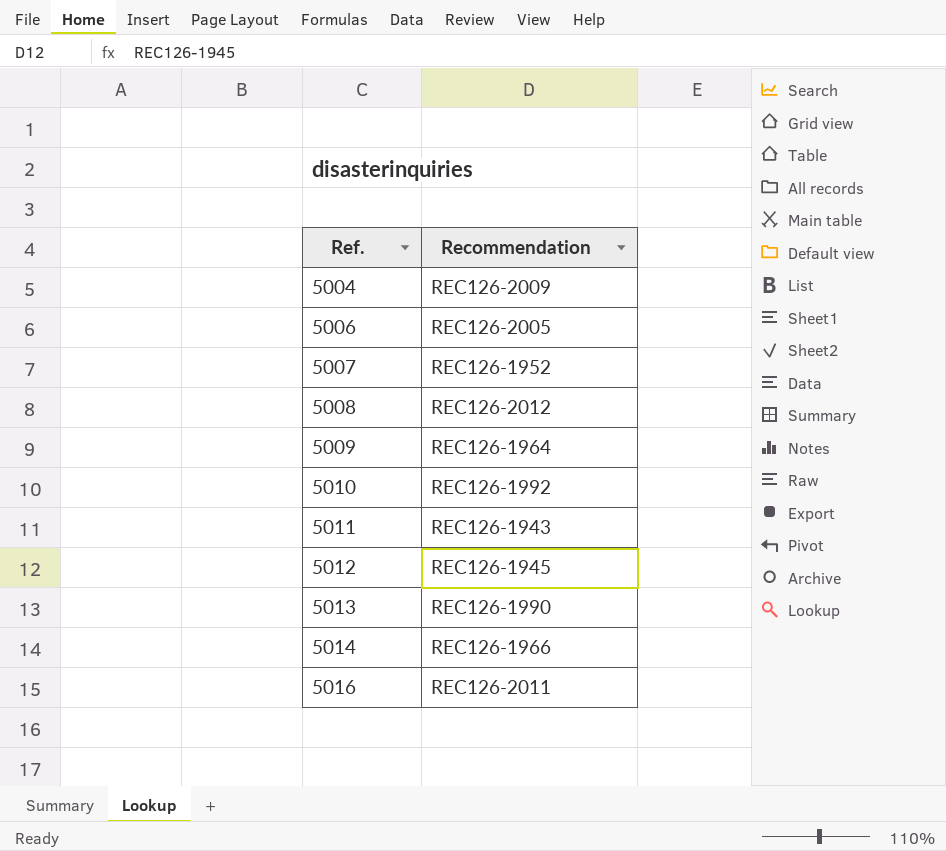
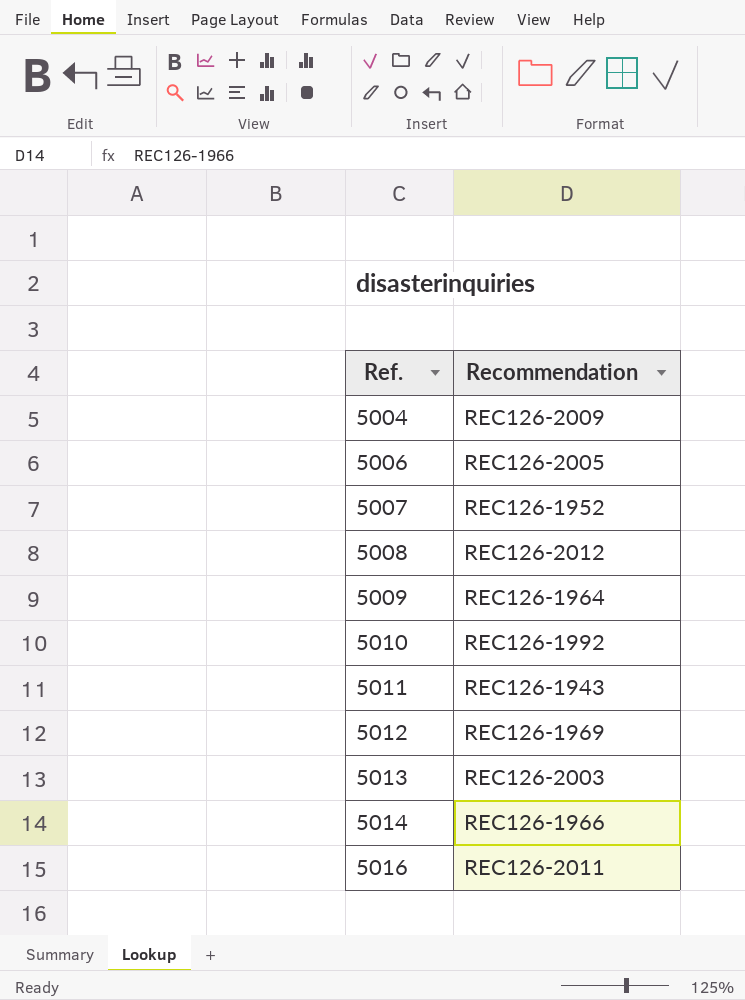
5012 | Recommendation: REC126-1945 -> REC126-1969
5013 | Recommendation: REC126-1990 -> REC126-2003

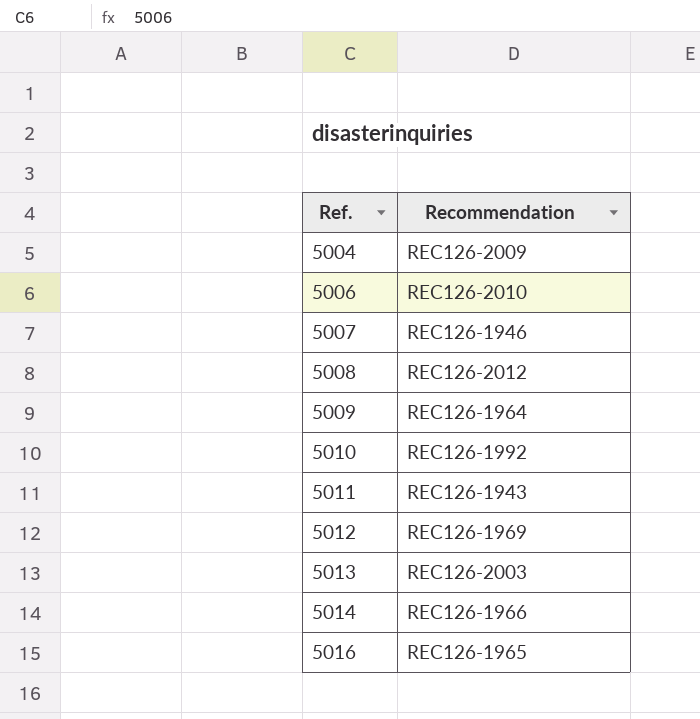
5006 | Recommendation: REC126-2005 -> REC126-2010
5007 | Recommendation: REC126-1952 -> REC126-1946
5016 | Recommendation: REC126-2011 -> REC126-1965

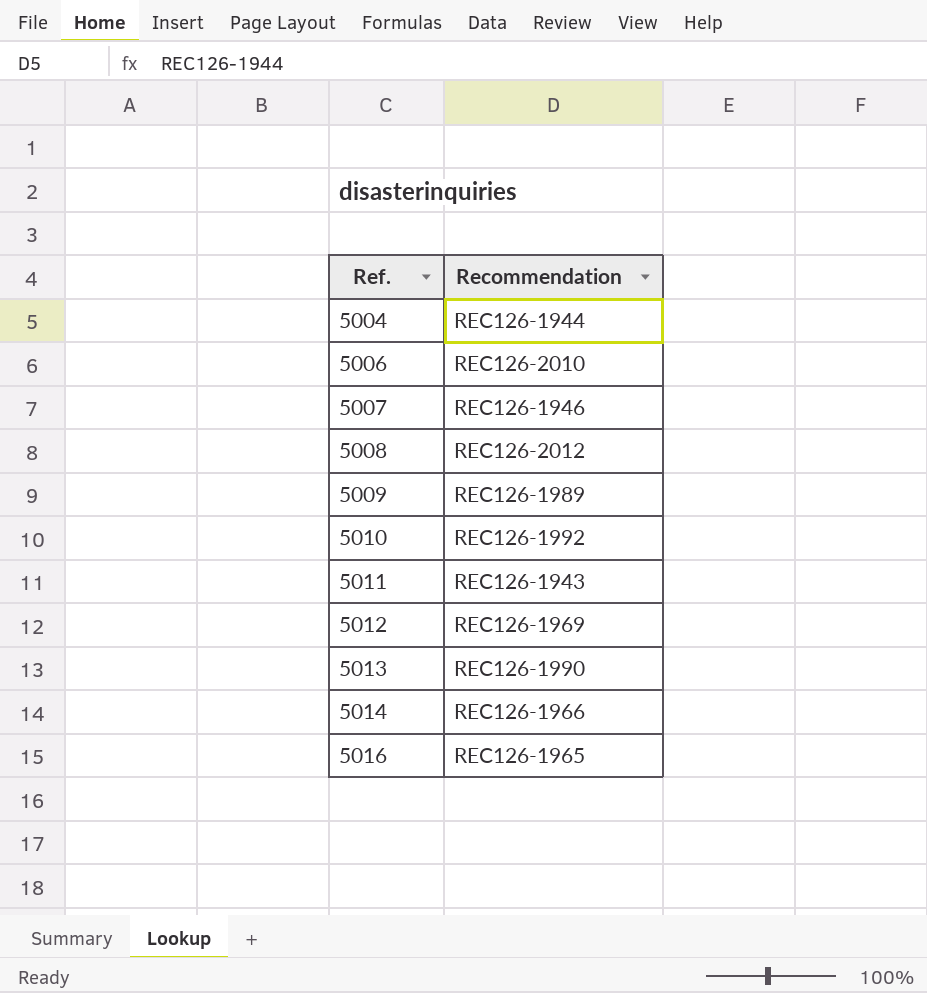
5004 | Recommendation: REC126-2009 -> REC126-1944
5009 | Recommendation: REC126-1964 -> REC126-1989
5013 | Recommendation: REC126-2003 -> REC126-1990

